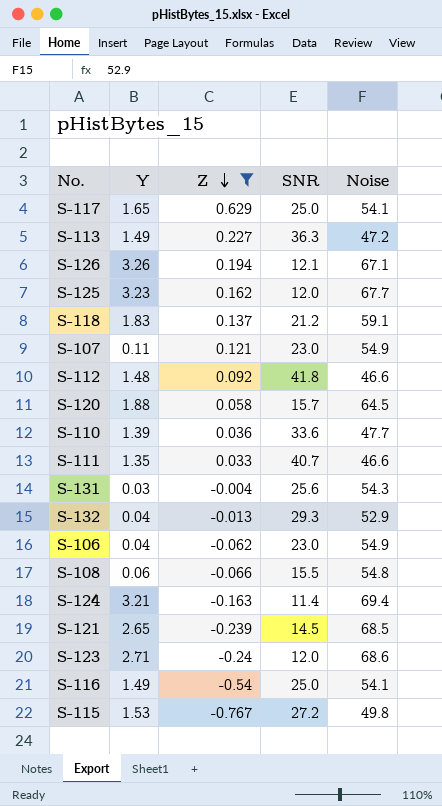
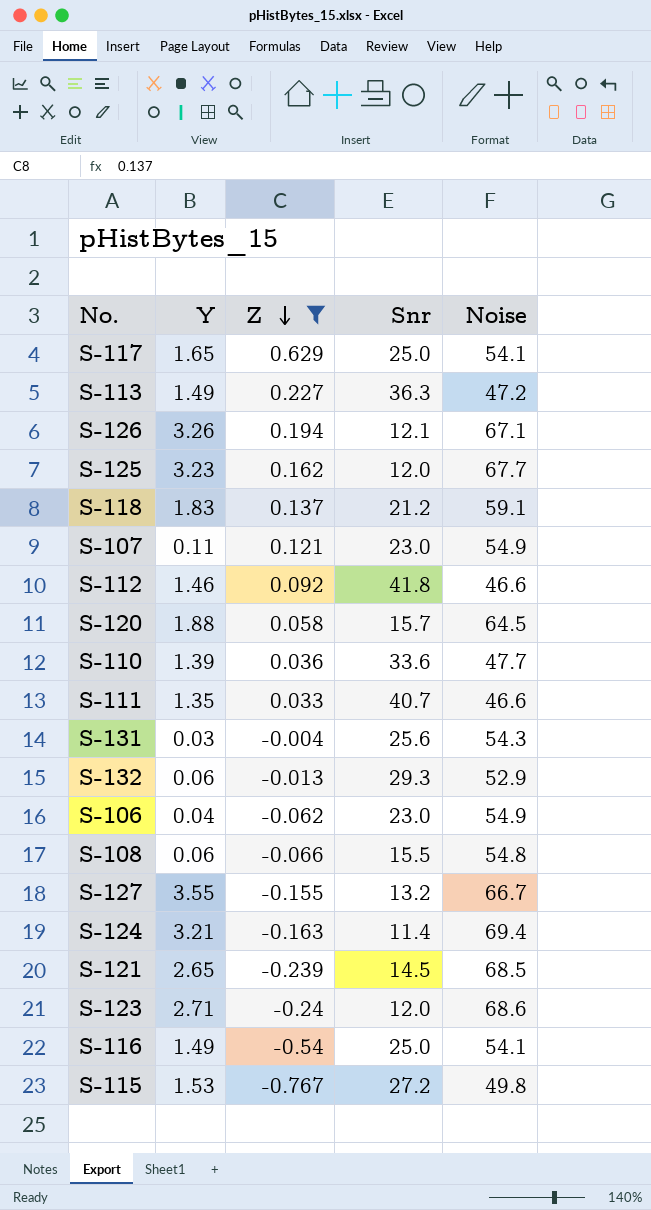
column name: SNR -> Snr
S-112 | Y: 1.48 -> 1.46
S-132 | Y: 0.04 -> 0.06
row S-127: none -> 3.55 | -0.155 | 13.2 | 66.7

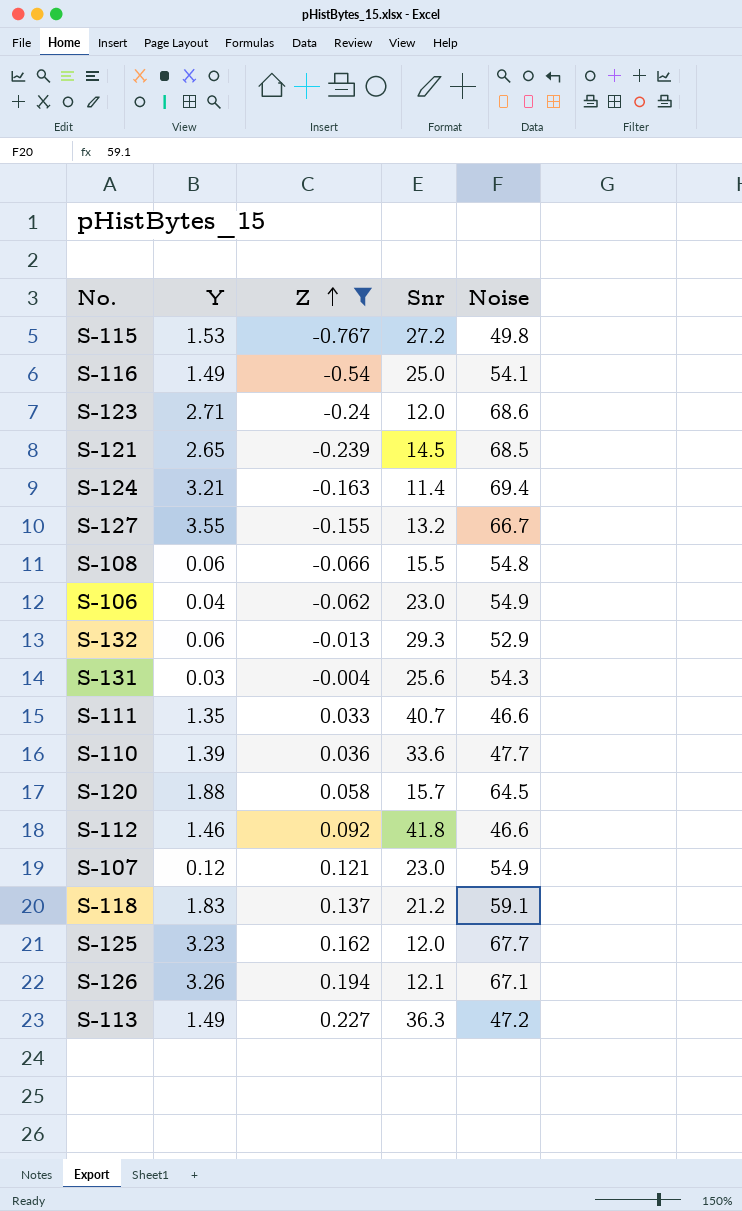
row order: Z descending -> Z ascending
row S-117: 1.65 | 0.629 | 25.0 | 54.1 -> none
S-107 | Y: 0.11 -> 0.12

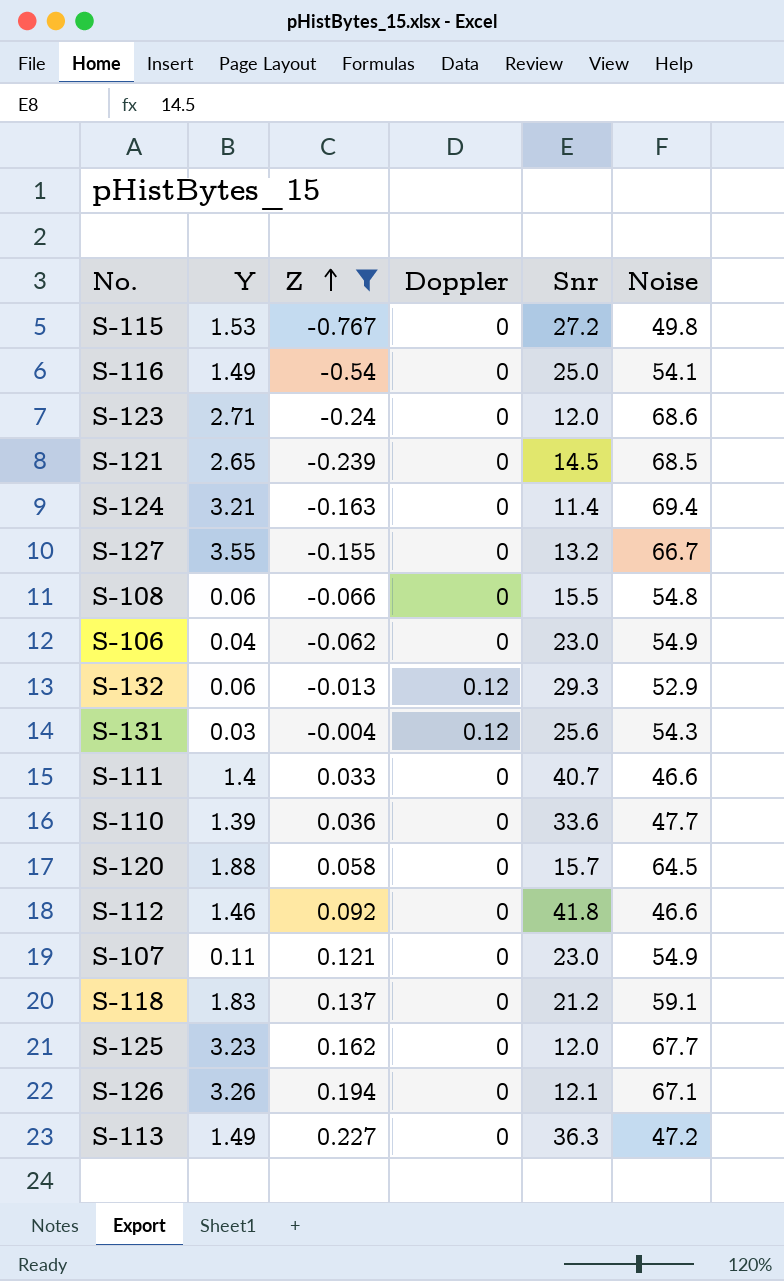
column Doppler | position: none -> 4
S-111 | Y: 1.35 -> 1.4
S-107 | Y: 0.12 -> 0.11

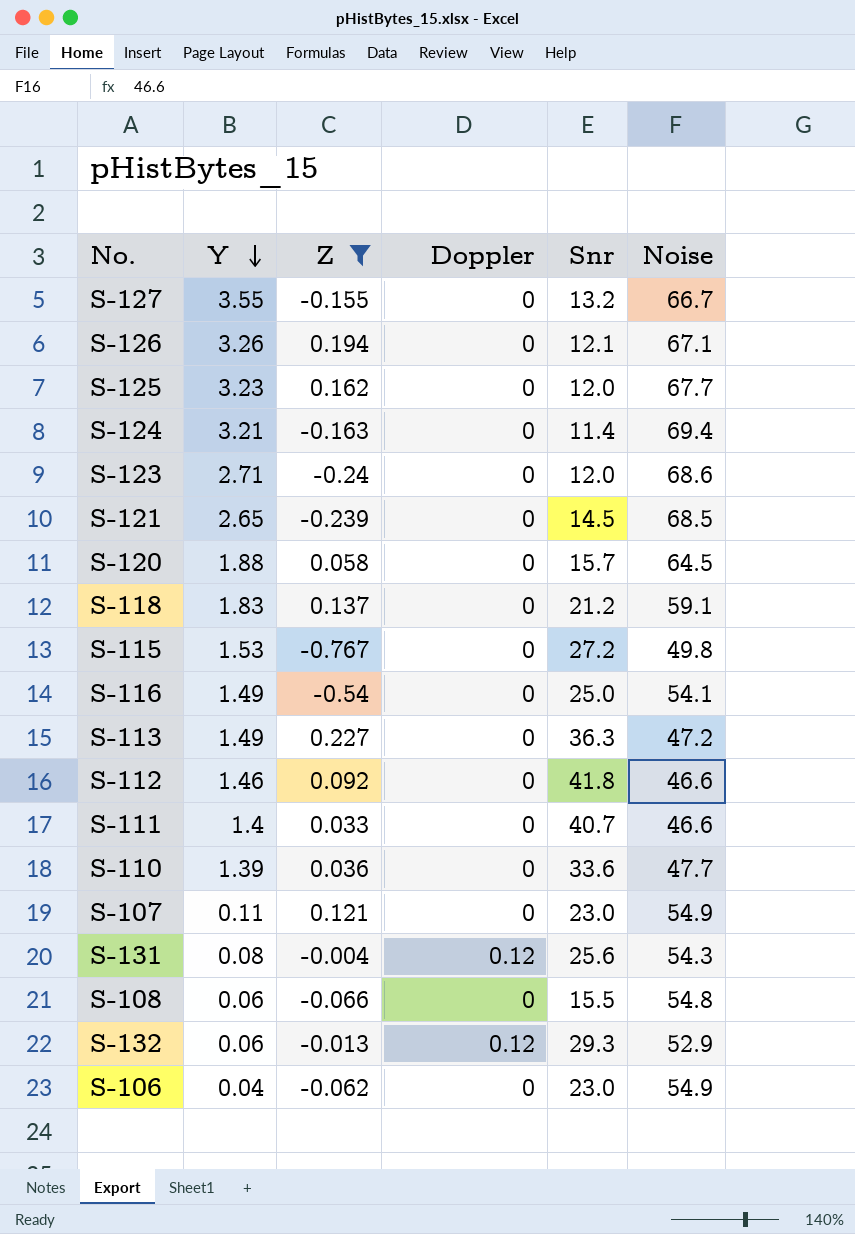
row order: Z ascending -> Y descending
S-131 | Y: 0.03 -> 0.08

